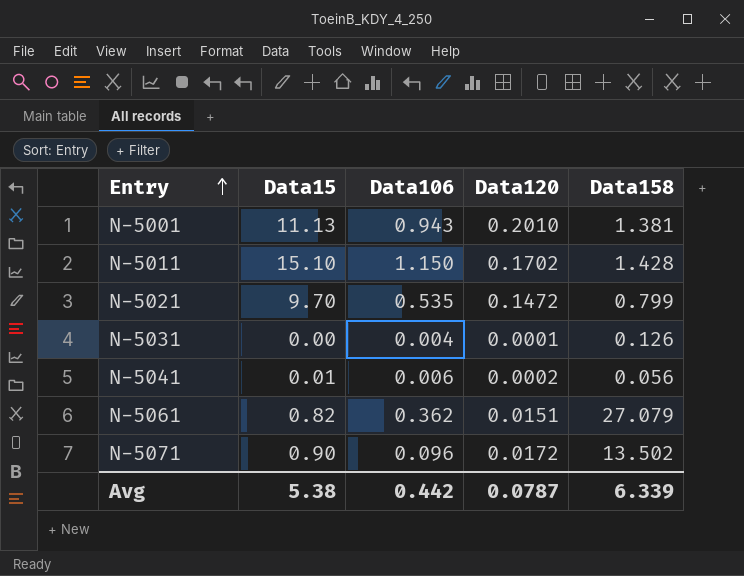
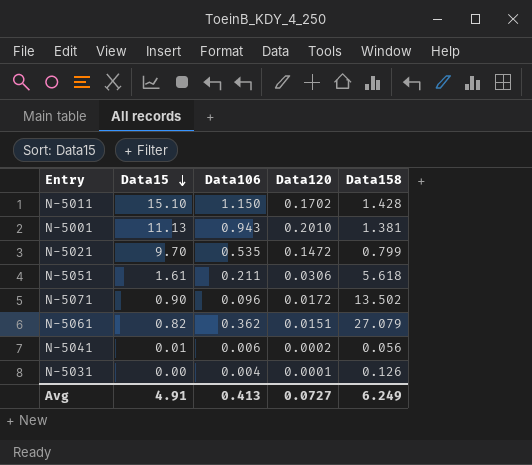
row order: Entry ascending -> Data15 descending
row N-5051: none -> 1.61 | 0.211 | 0.0306 | 5.618
Avg | Data15: 5.38 -> 4.91
Avg | Data106: 0.442 -> 0.413
Avg | Data120: 0.0787 -> 0.0727
Avg | Data158: 6.339 -> 6.249

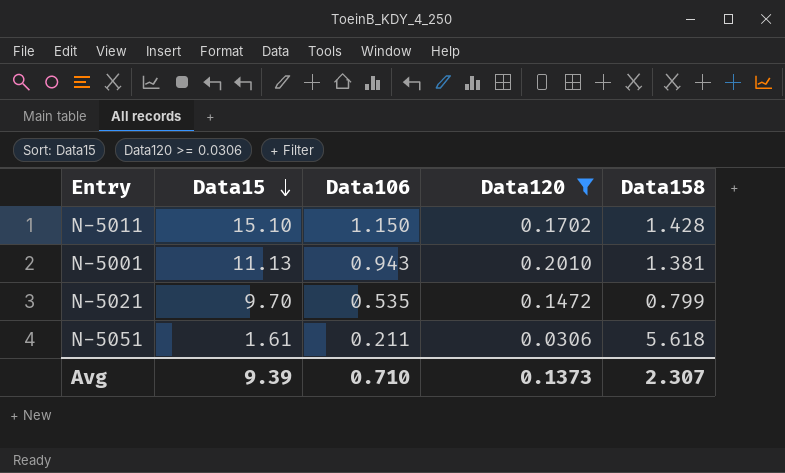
filter: none -> Data120 >= 0.0306
Avg | Data15: 4.91 -> 9.39
Avg | Data106: 0.413 -> 0.710
Avg | Data120: 0.0727 -> 0.1373
Avg | Data158: 6.249 -> 2.307

